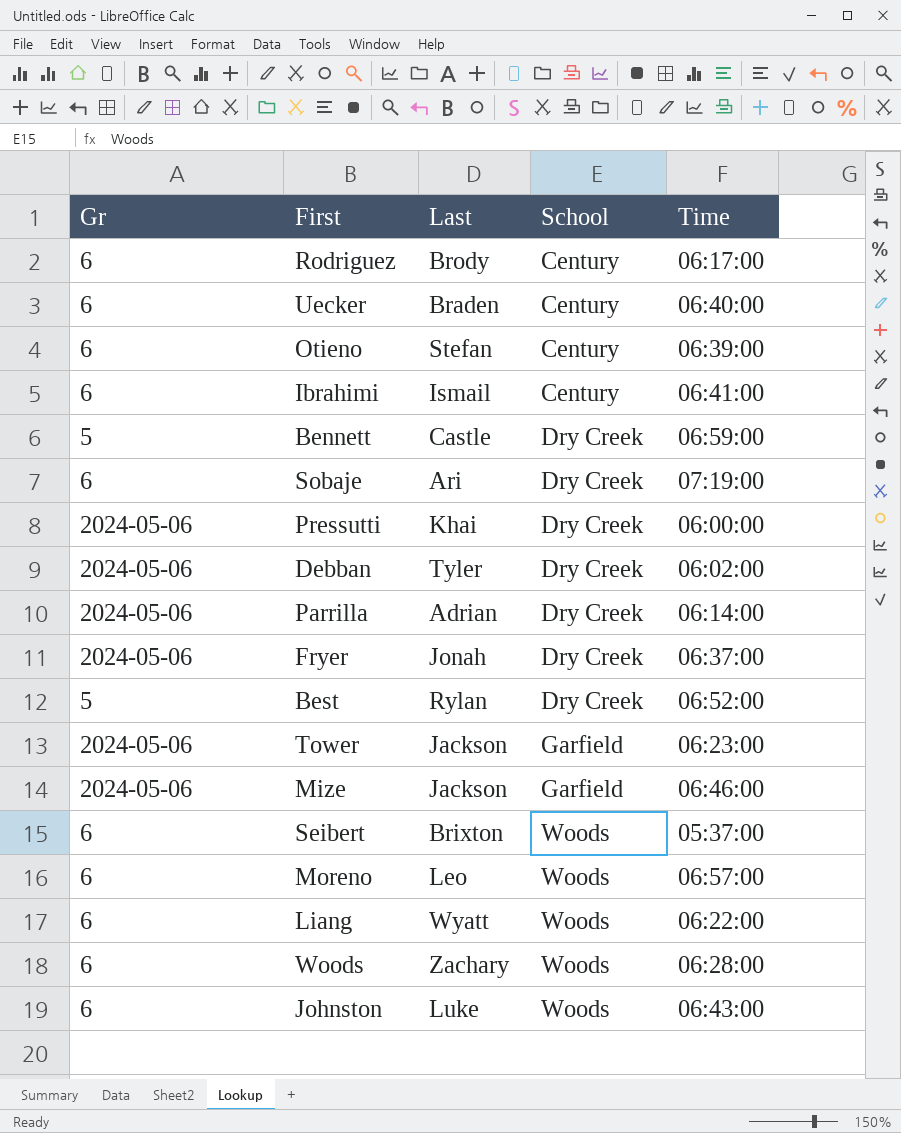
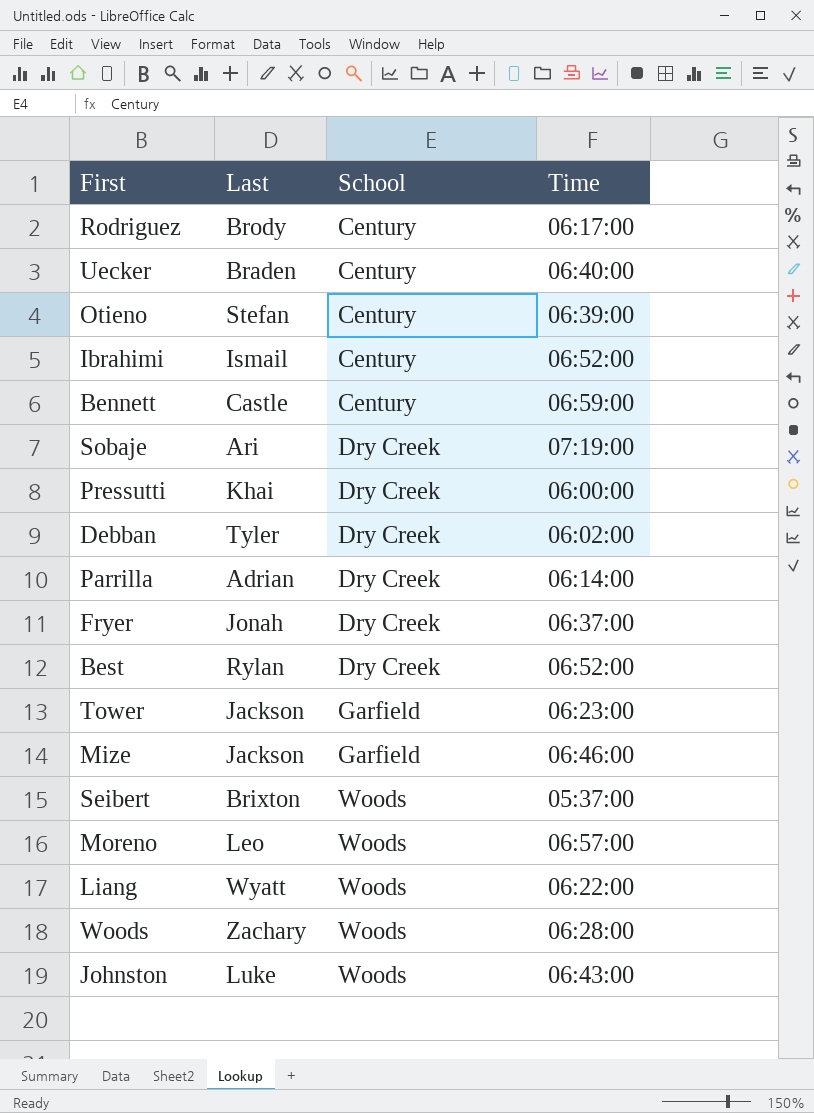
column Gr | position: 1 -> none
Ibrahimi | Time: 06:41:00 -> 06:52:00
Bennett | School: Dry Creek -> Century

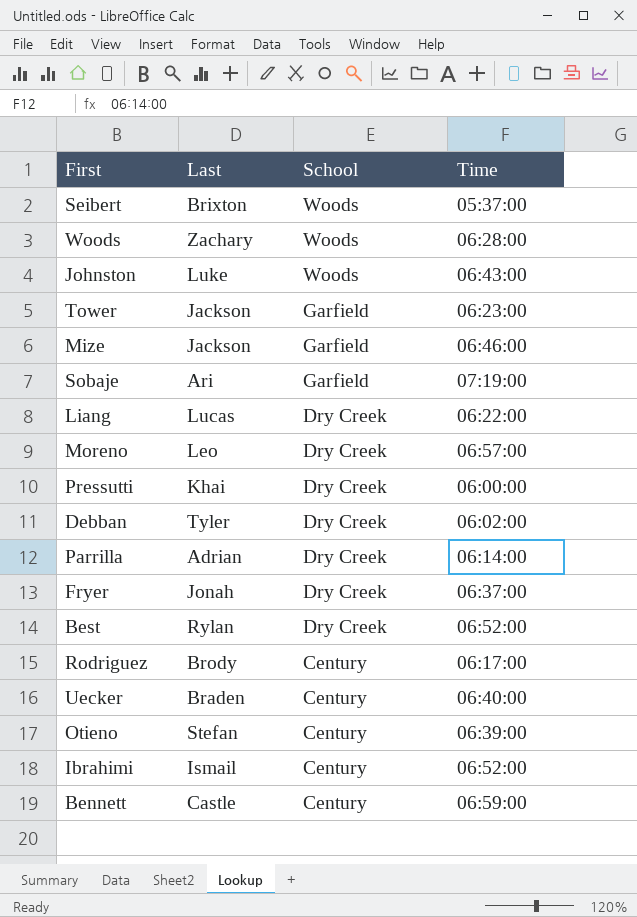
row order: School ascending -> School descending
Sobaje | School: Dry Creek -> Garfield
Liang | Last: Wyatt -> Lucas
Liang | School: Woods -> Dry Creek
Moreno | School: Woods -> Dry Creek

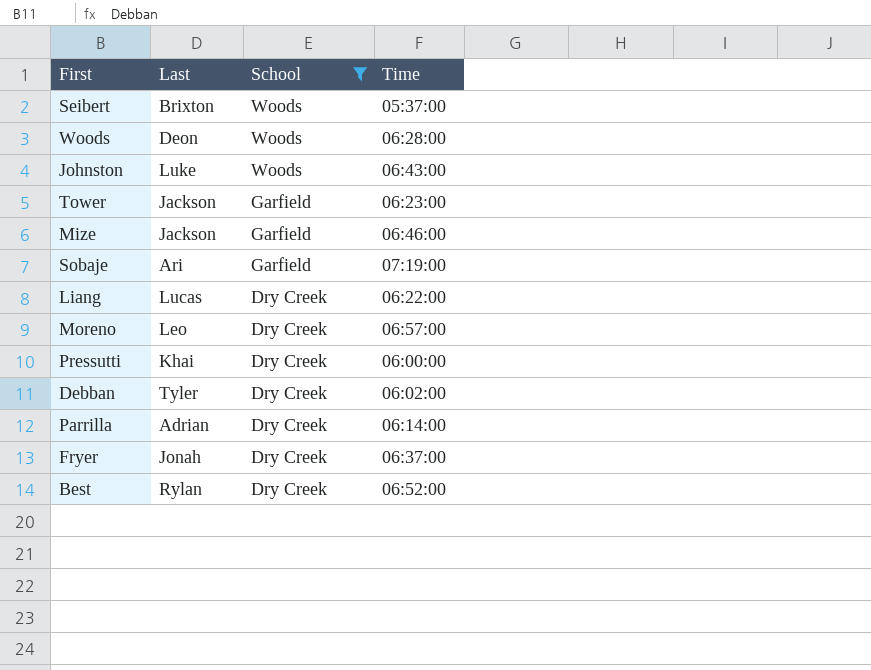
filter: none -> School != Century
Woods | Last: Zachary -> Deon

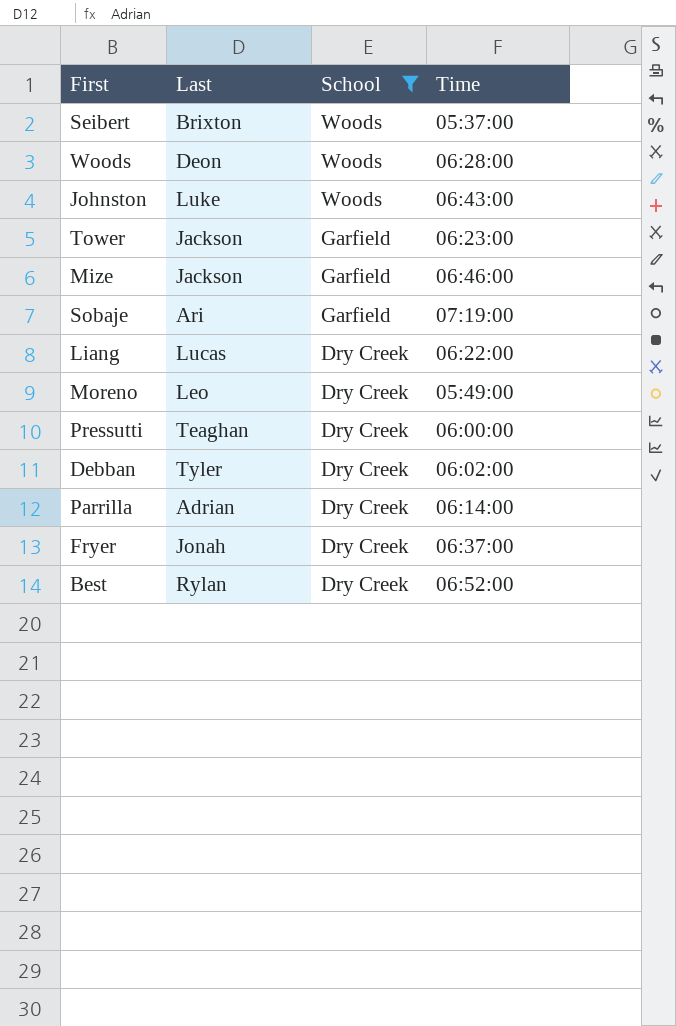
Moreno | Time: 06:57:00 -> 05:49:00
Pressutti | Last: Khai -> Teaghan

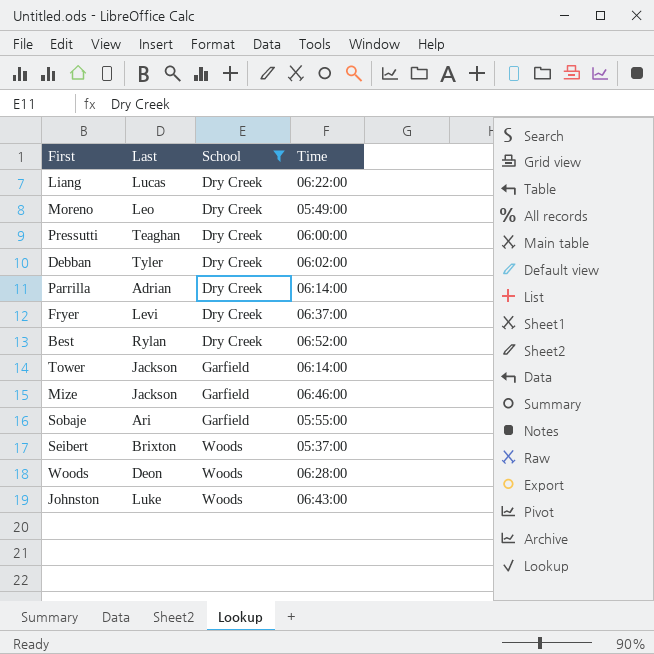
row order: School descending -> School ascending
Fryer | Last: Jonah -> Levi
Tower | Time: 06:23:00 -> 06:14:00
Sobaje | Time: 07:19:00 -> 05:55:00

